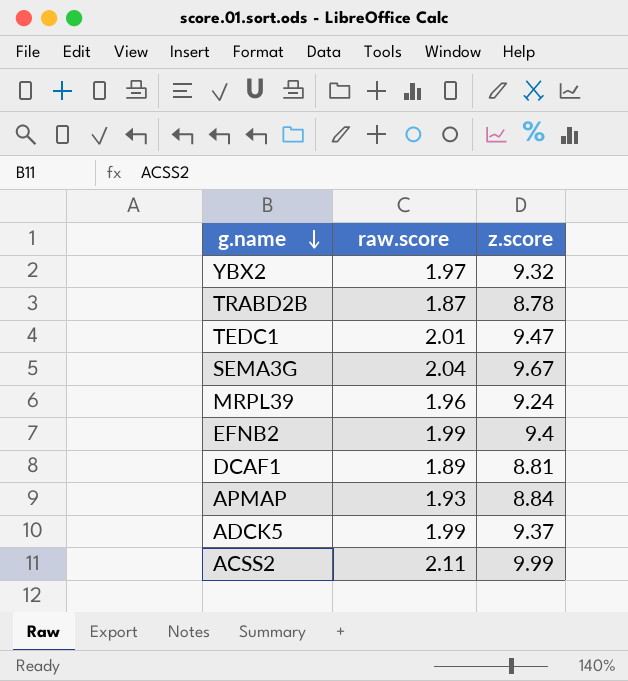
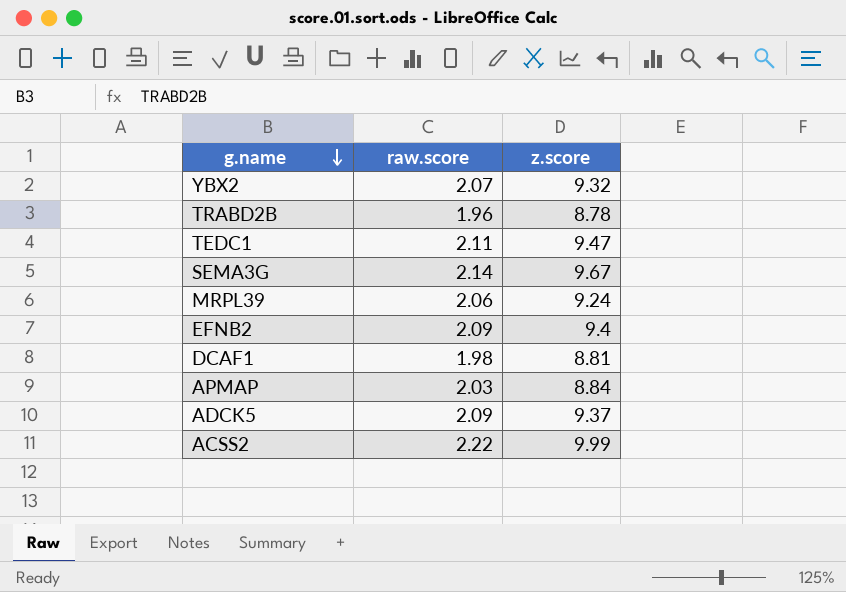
YBX2 | raw.score: 1.97 -> 2.07
TRABD2B | raw.score: 1.87 -> 1.96
TEDC1 | raw.score: 2.01 -> 2.11
SEMA3G | raw.score: 2.04 -> 2.14
MRPL39 | raw.score: 1.96 -> 2.06
EFNB2 | raw.score: 1.99 -> 2.09
DCAF1 | raw.score: 1.89 -> 1.98
APMAP | raw.score: 1.93 -> 2.03
ADCK5 | raw.score: 1.99 -> 2.09
ACSS2 | raw.score: 2.11 -> 2.22

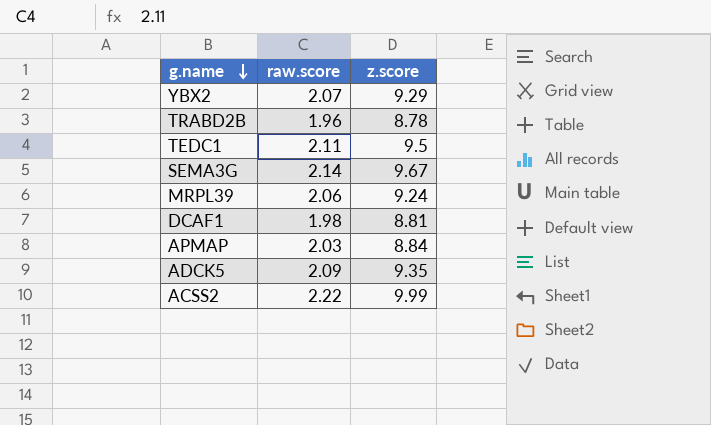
row EFNB2: 2.09 | 9.4 -> none
YBX2 | z.score: 9.32 -> 9.29
TEDC1 | z.score: 9.47 -> 9.5
ADCK5 | z.score: 9.37 -> 9.35

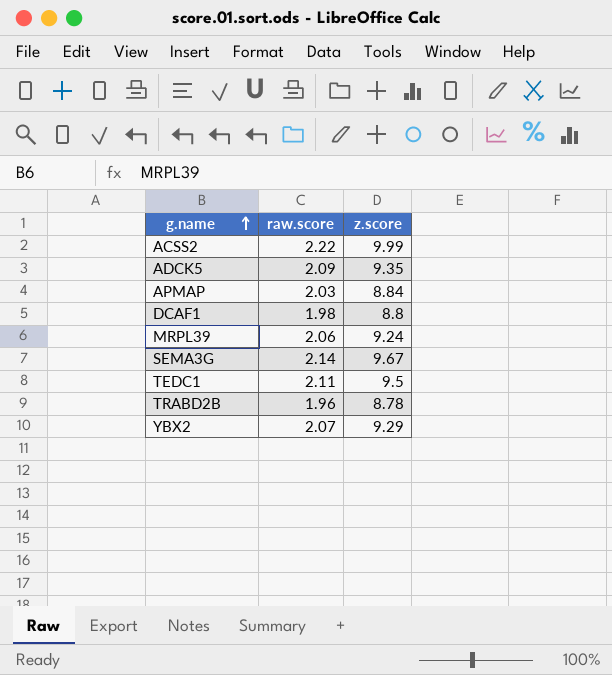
row order: g.name descending -> g.name ascending
DCAF1 | z.score: 8.81 -> 8.8

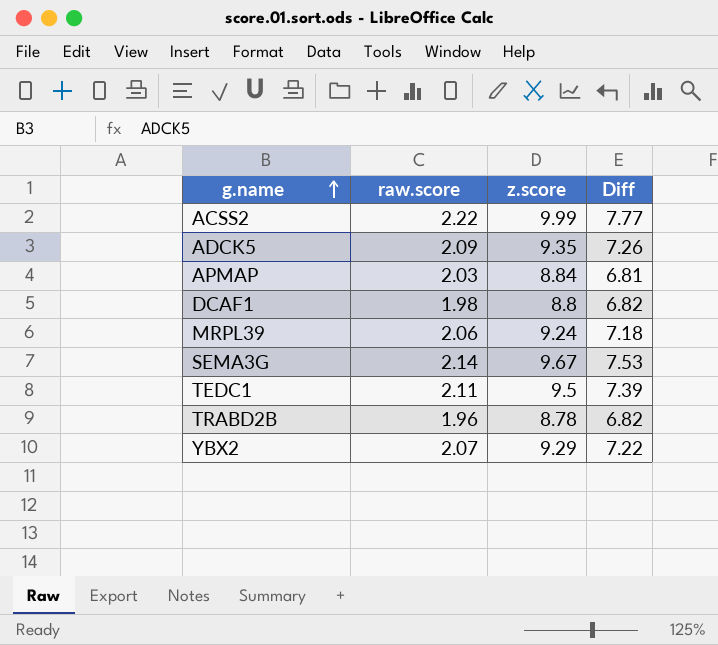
column Diff | formula: none -> [z.score] - [raw.score]

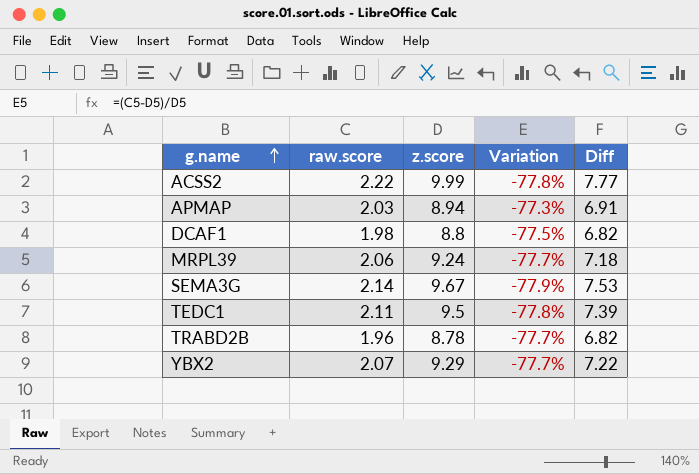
column Variation | formula: none -> ([raw.score] - [z.score]) / [z.score]
row ADCK5: 2.09 | 9.35 | 7.26 -> none
APMAP | z.score: 8.84 -> 8.94
APMAP | Diff: 6.81 -> 6.91

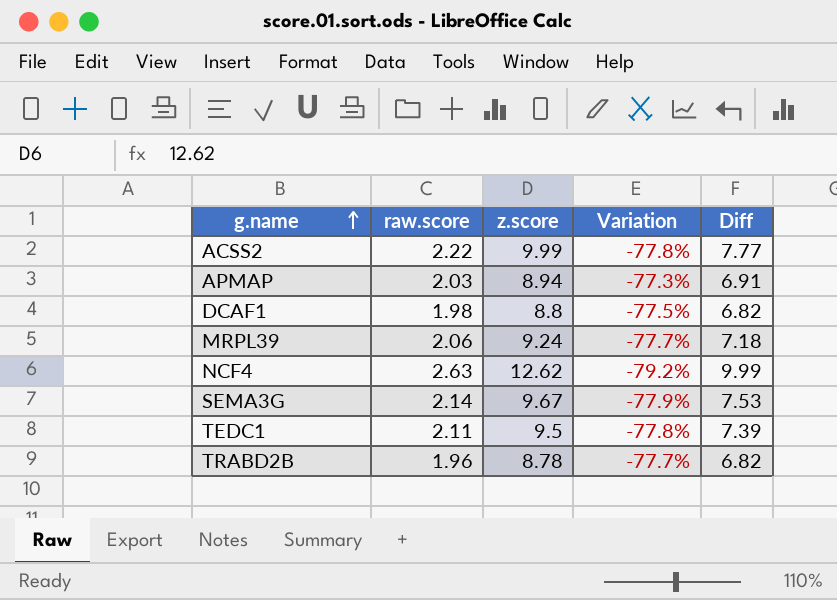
row YBX2: 2.07 | 9.29 | -77.7% | 7.22 -> none
row NCF4: none -> 2.63 | 12.62 | -79.2% | 9.99

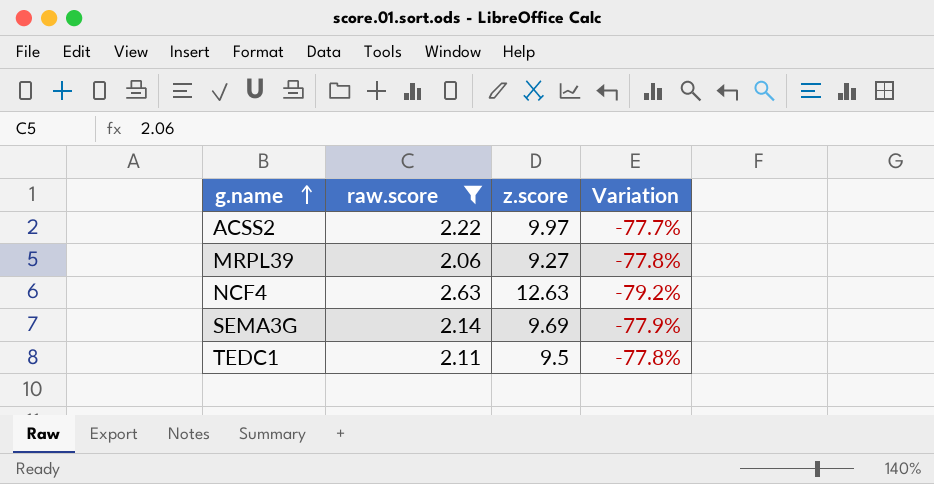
filter: none -> raw.score >= 2.06
column Diff | formula: [z.score] - [raw.score] -> none
ACSS2 | z.score: 9.99 -> 9.97
ACSS2 | Variation: -77.8% -> -77.7%
MRPL39 | z.score: 9.24 -> 9.27
MRPL39 | Variation: -77.7% -> -77.8%
NCF4 | z.score: 12.62 -> 12.63
SEMA3G | z.score: 9.67 -> 9.69

